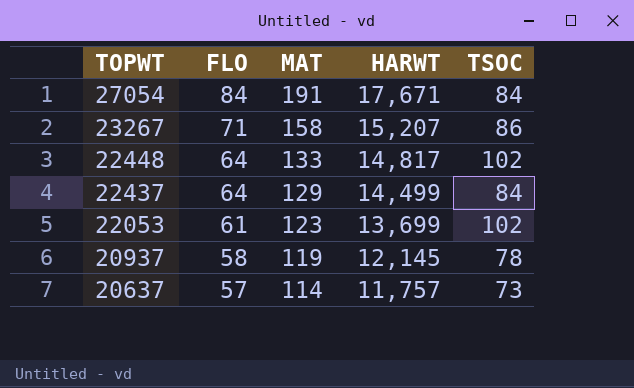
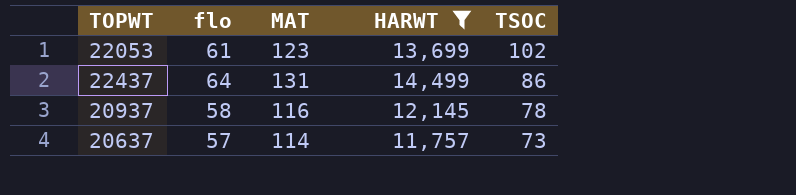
filter: none -> HARWT <= 14,499
row order: TOPWT descending -> TSOC descending
column name: FLO -> flo
22437 | MAT: 129 -> 131
22437 | TSOC: 84 -> 86
20937 | MAT: 119 -> 116

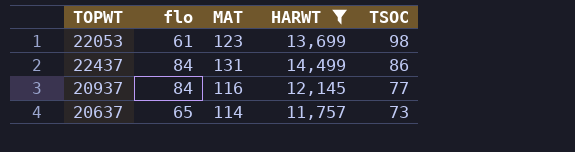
22053 | TSOC: 102 -> 98
22437 | flo: 64 -> 84
20937 | flo: 58 -> 84
20937 | TSOC: 78 -> 77
20637 | flo: 57 -> 65

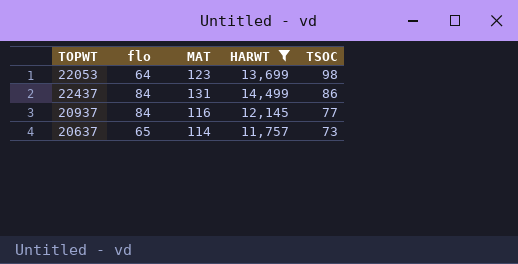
22053 | flo: 61 -> 64

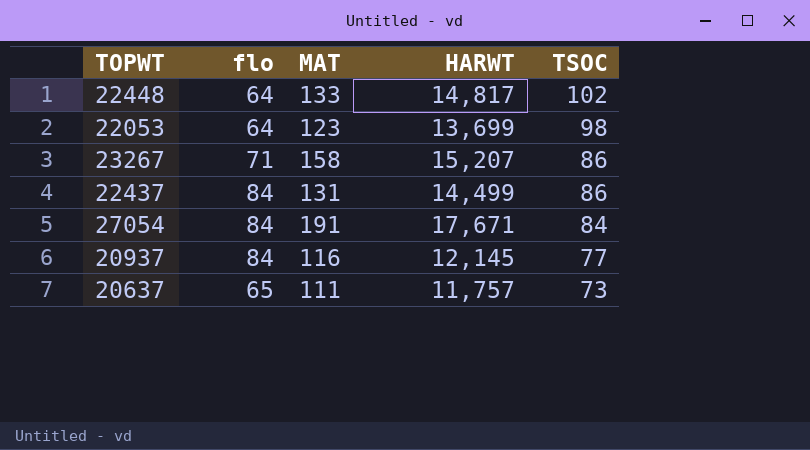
filter: HARWT <= 14,499 -> none
20637 | MAT: 114 -> 111

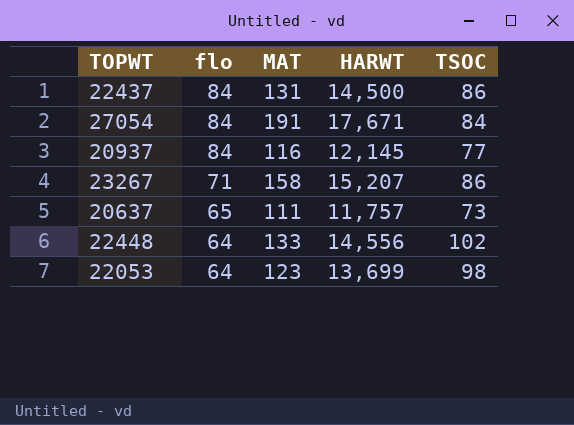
row order: TSOC descending -> flo descending
22437 | HARWT: 14,499 -> 14,500
22448 | HARWT: 14,817 -> 14,556

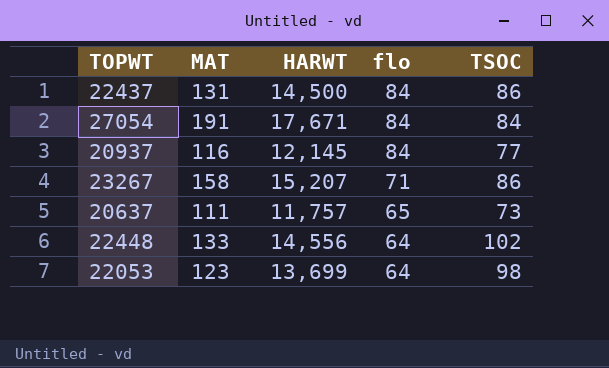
column flo | position: 2 -> 4

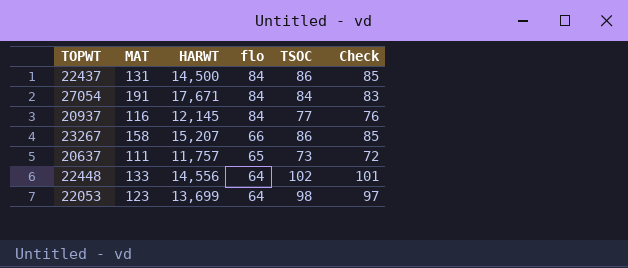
column Check | formula: none -> [TSOC] - 1
23267 | flo: 71 -> 66

